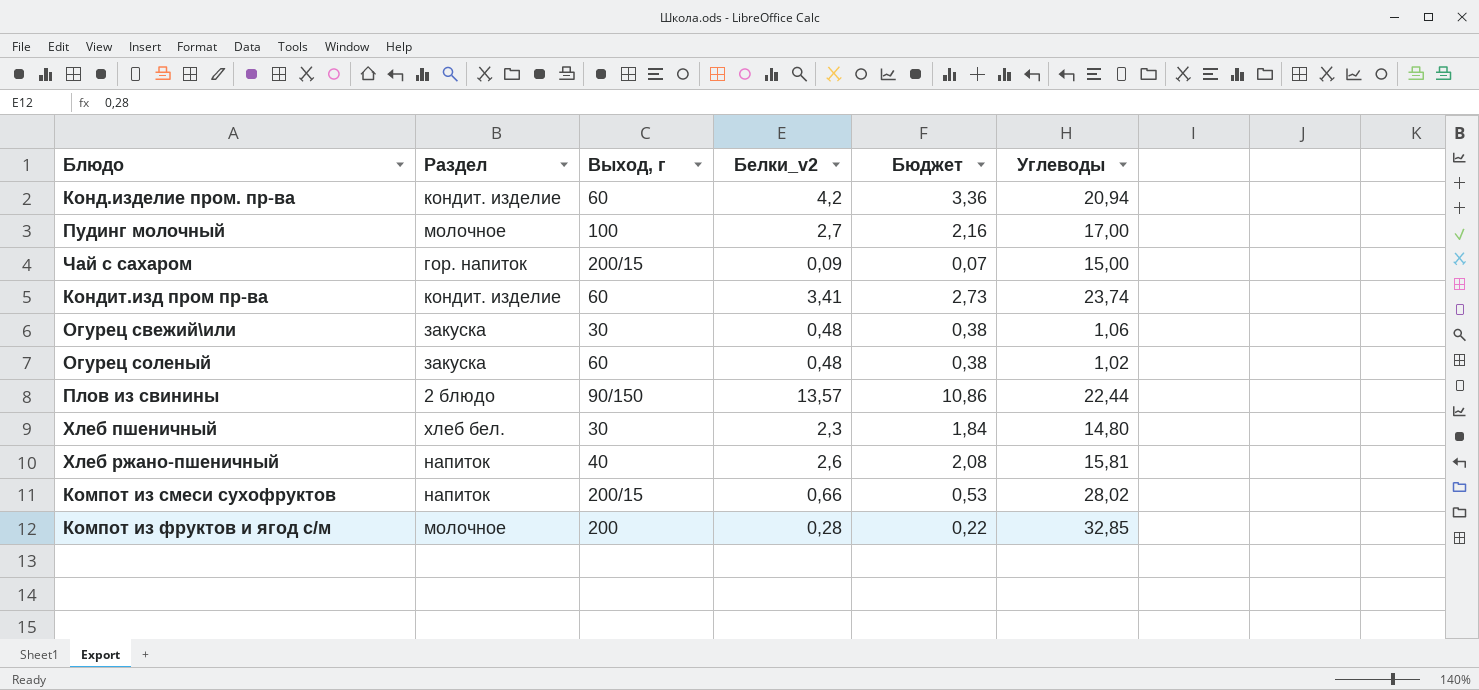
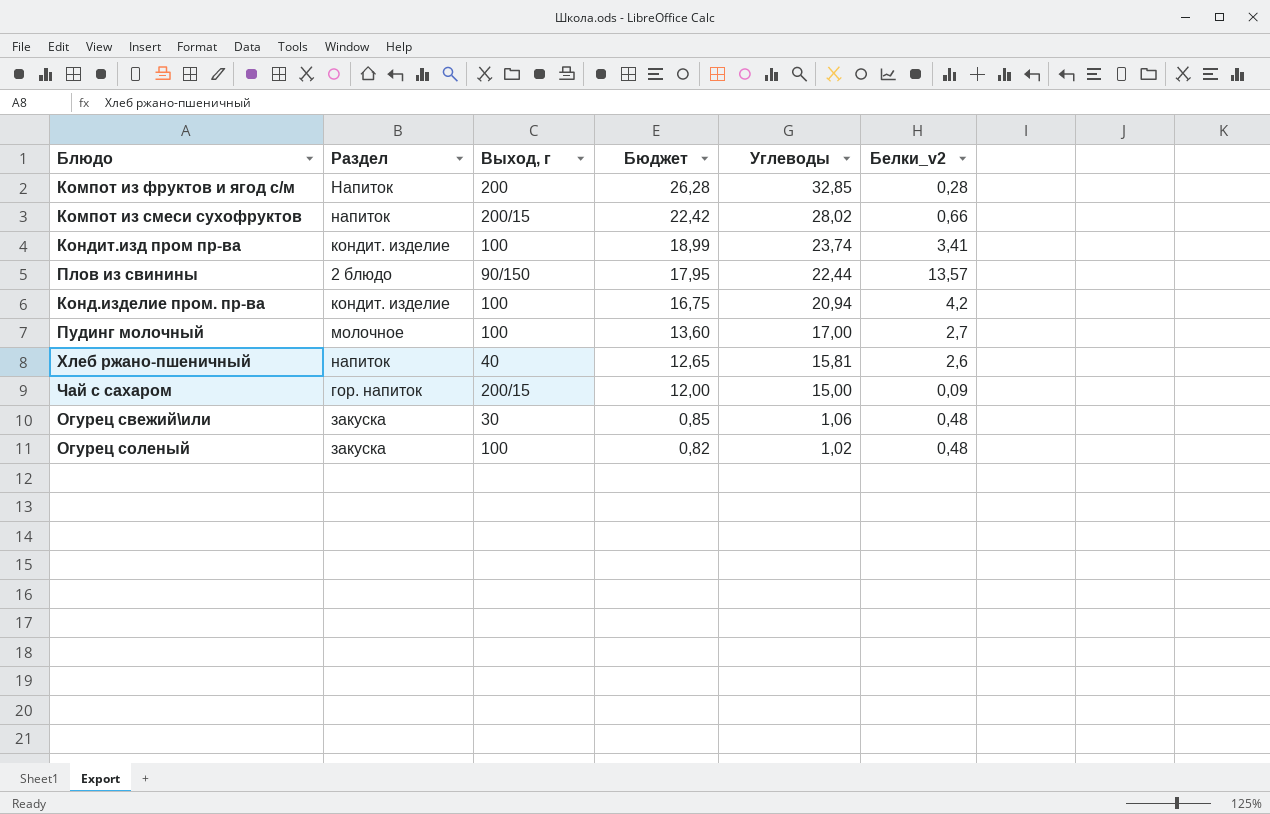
row order: none -> Бюджет descending
column Бюджет | formula: [Белки_v2] * 0,8 -> [Углеводы] * 0,8
column Белки_v2 | position: 4 -> 6
row Хлеб пшеничный: хлеб бел. | 30 | 2,3 | 1,84 | 14,80 -> none
Компот из фруктов и ягод с/м | Раздел: молочное -> Напиток
Кондит.изд пром пр-ва | Выход, г: 60 -> 100
Конд.изделие пром. пр-ва | Выход, г: 60 -> 100
Огурец соленый | Выход, г: 60 -> 100

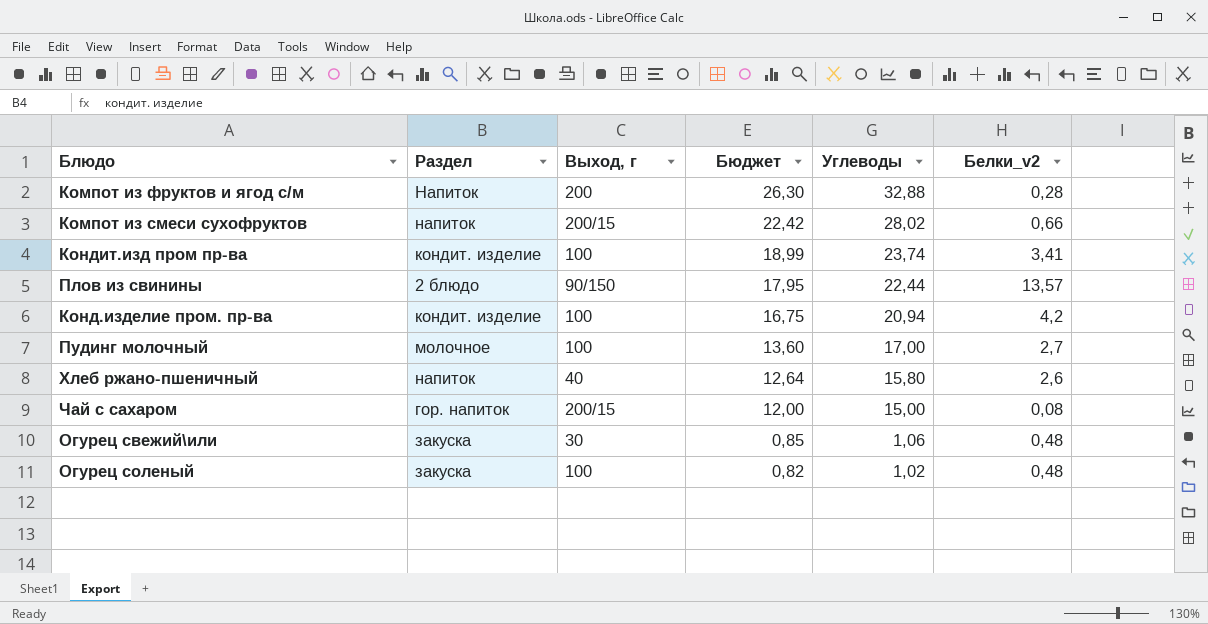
Компот из фруктов и ягод с/м | Бюджет: 26,28 -> 26,30
Компот из фруктов и ягод с/м | Углеводы: 32,85 -> 32,88
Хлеб ржано-пшеничный | Бюджет: 12,65 -> 12,64
Хлеб ржано-пшеничный | Углеводы: 15,81 -> 15,80
Чай с сахаром | Белки_v2: 0,09 -> 0,08

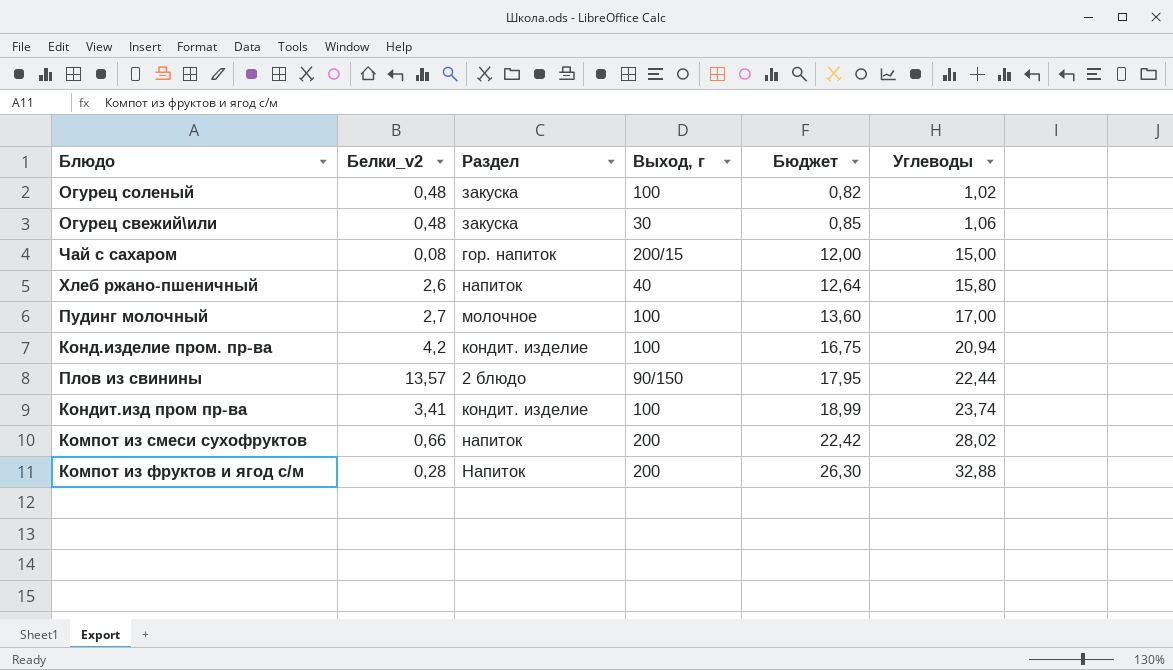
row order: Бюджет descending -> Бюджет ascending
column Белки_v2 | position: 6 -> 2
Компот из смеси сухофруктов | Выход, г: 200/15 -> 200

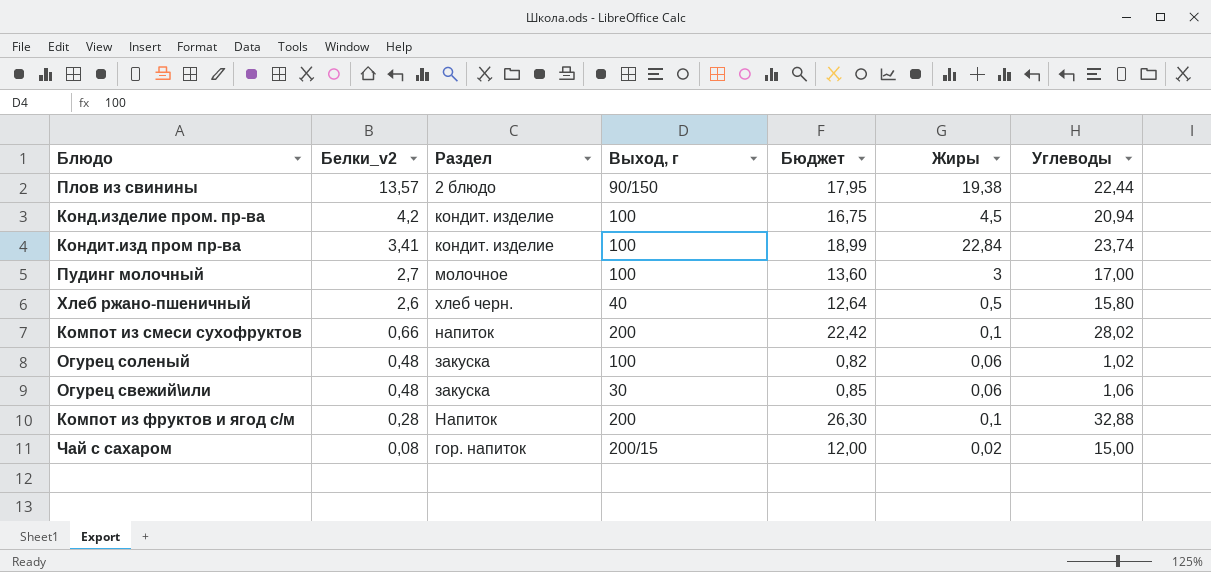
row order: Бюджет ascending -> Белки_v2 descending
column Жиры | position: none -> 6
Хлеб ржано-пшеничный | Раздел: напиток -> хлеб черн.

